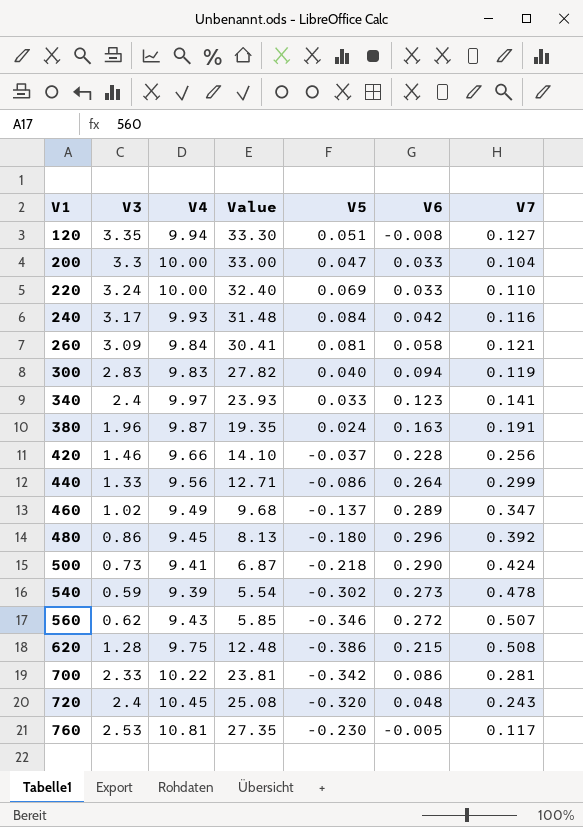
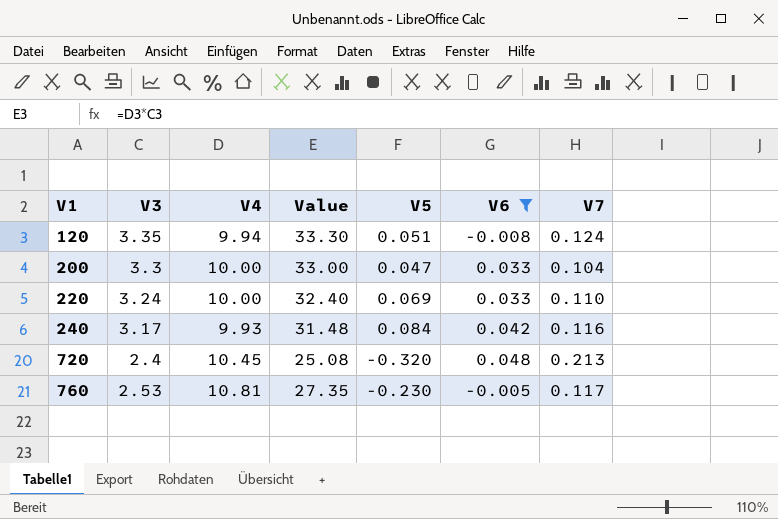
filter: none -> V6 <= 0.048
120 | V7: 0.127 -> 0.124
720 | V7: 0.243 -> 0.213

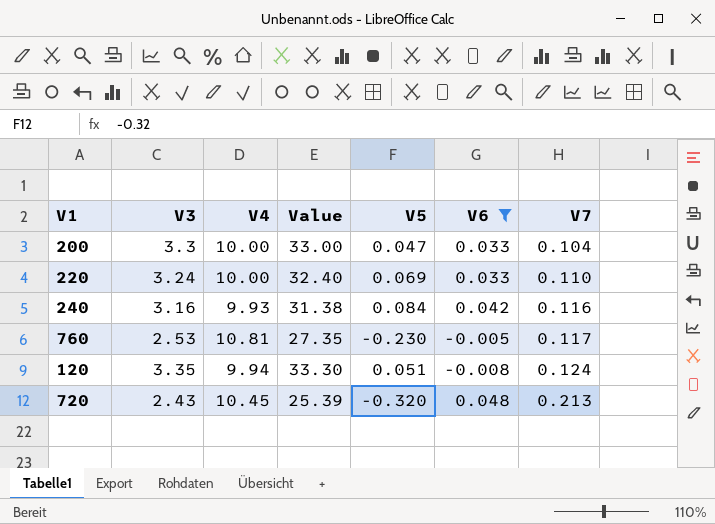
row order: V1 ascending -> V7 ascending
240 | V3: 3.17 -> 3.16
240 | Value: 31.48 -> 31.38
720 | V3: 2.4 -> 2.43
720 | Value: 25.08 -> 25.39

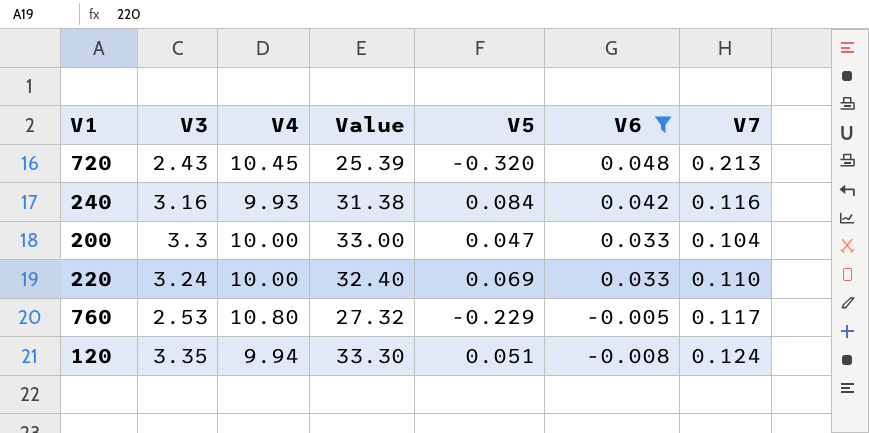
row order: V7 ascending -> V6 descending
760 | V4: 10.81 -> 10.80
760 | Value: 27.35 -> 27.32
760 | V5: -0.230 -> -0.229

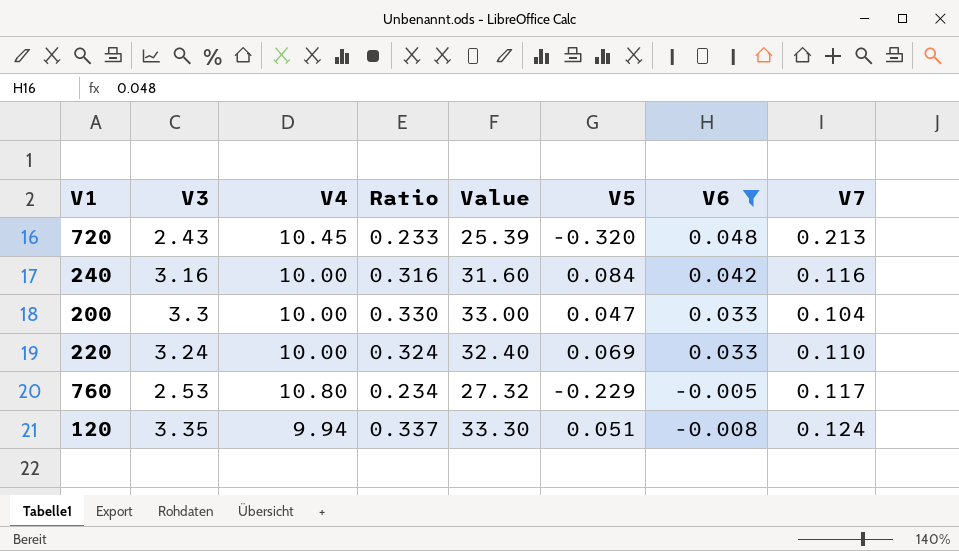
column Ratio | formula: none -> [V3] / [V4]
240 | V4: 9.93 -> 10.00
240 | Value: 31.38 -> 31.60

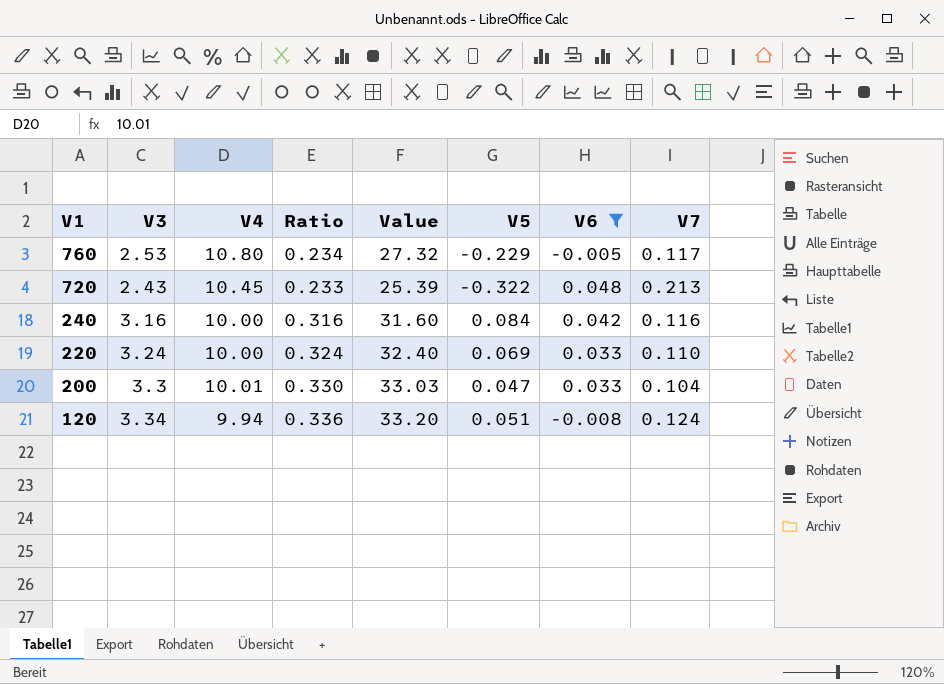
row order: V6 descending -> V1 descending
720 | V5: -0.320 -> -0.322
200 | V4: 10.00 -> 10.01
200 | Value: 33.00 -> 33.03
120 | V3: 3.35 -> 3.34
120 | Ratio: 0.337 -> 0.336
120 | Value: 33.30 -> 33.20

